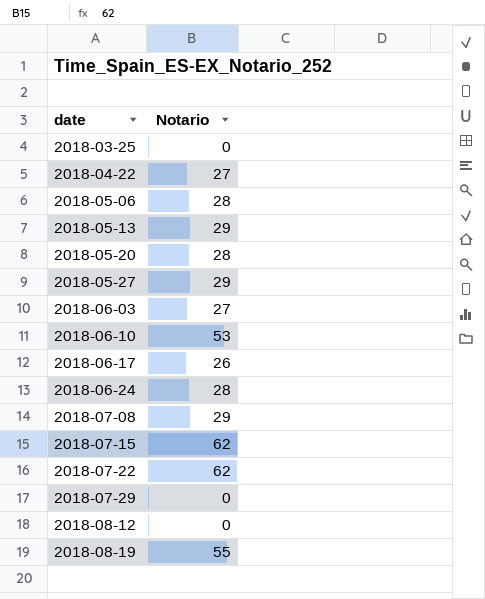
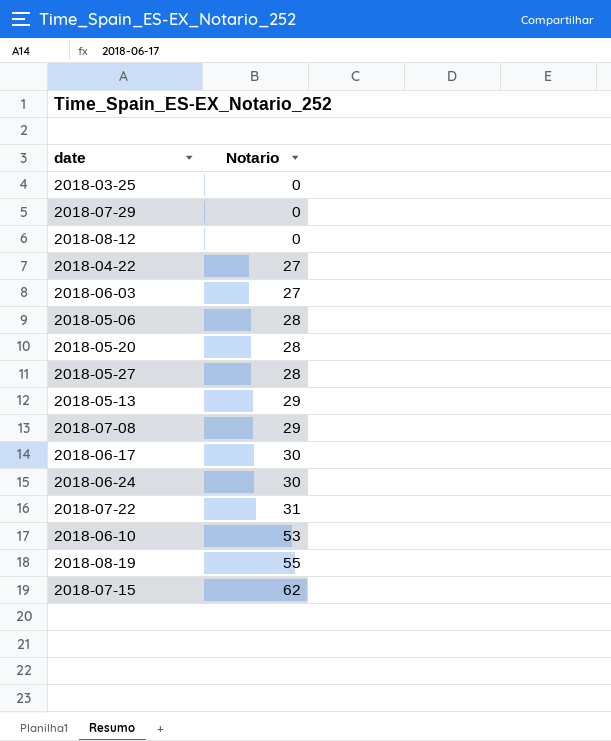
row order: date ascending -> Notario ascending
2018-05-27 | Notario: 29 -> 28
2018-06-17 | Notario: 26 -> 30
2018-06-24 | Notario: 28 -> 30
2018-07-22 | Notario: 62 -> 31

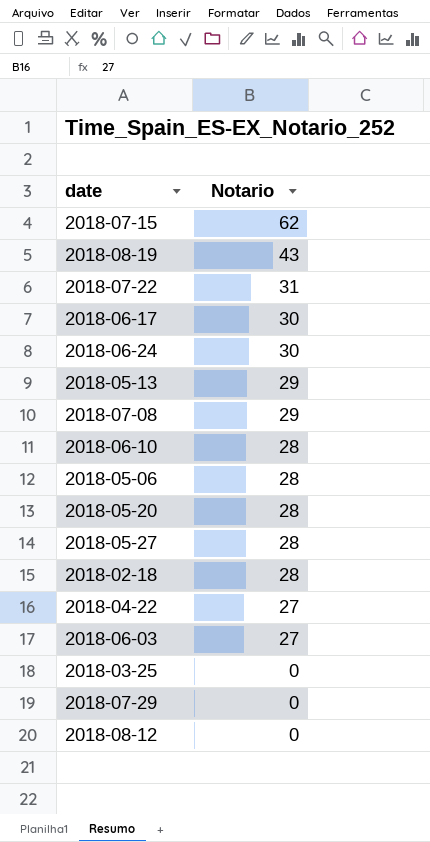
row order: Notario ascending -> Notario descending
2018-08-19 | Notario: 55 -> 43
2018-06-10 | Notario: 53 -> 28
row 2018-02-18: none -> 28

